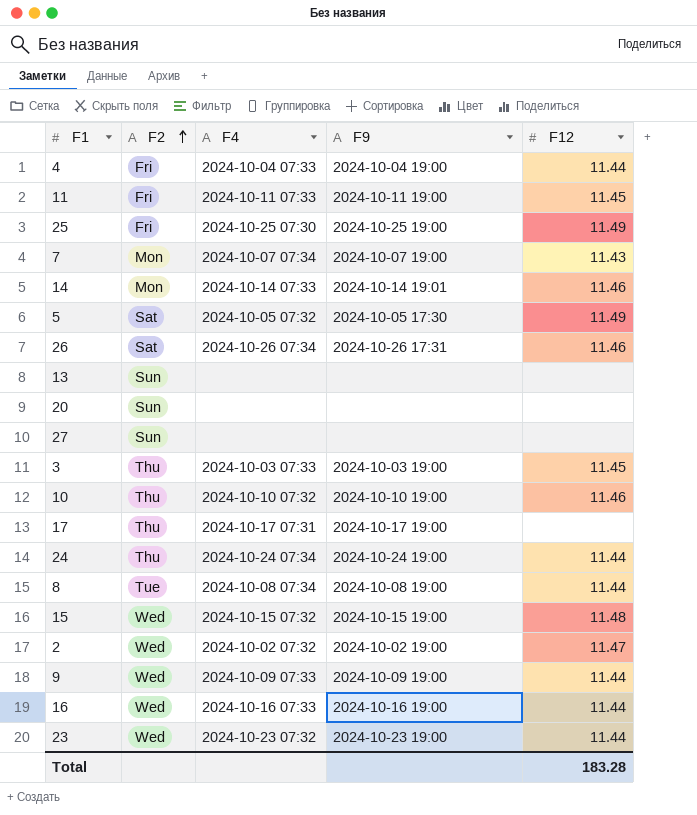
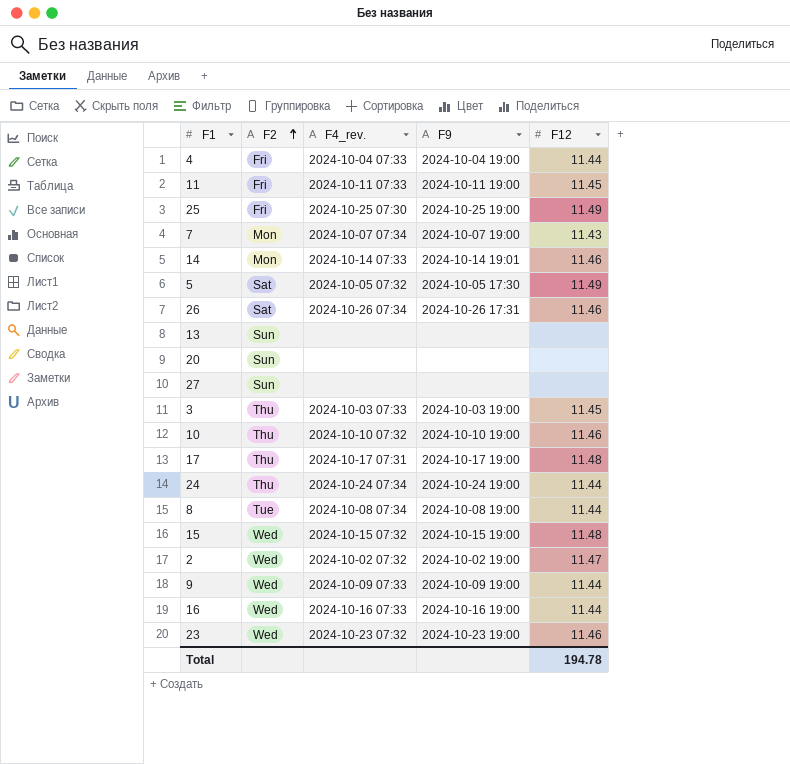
column name: F4 -> F4_rev.
17 | F12: none -> 11.48
23 | F12: 11.44 -> 11.46
Total | F12: 183.28 -> 194.78

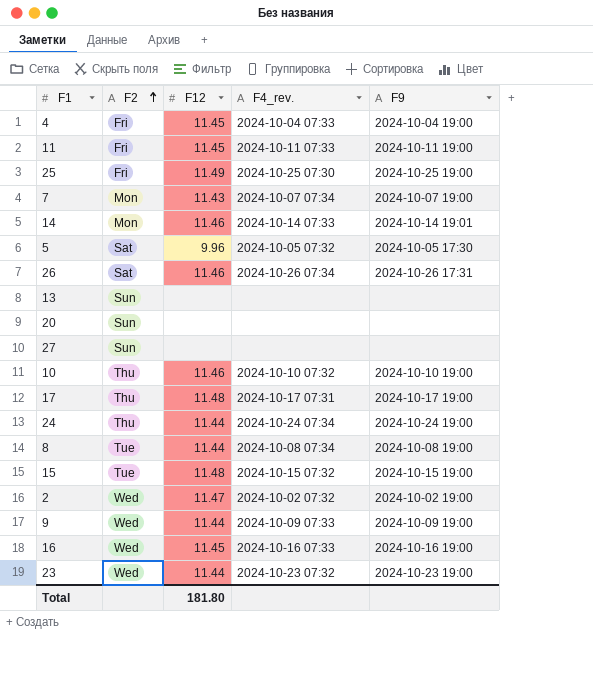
column F12 | position: 5 -> 3
row 3: Thu | 2024-10-03 07:33 | 2024-10-03 19:00 | 11.45 -> none
4 | F12: 11.44 -> 11.45
5 | F12: 11.49 -> 9.96
15 | F2: Wed -> Tue
16 | F12: 11.44 -> 11.45
23 | F12: 11.46 -> 11.44
Total | F12: 194.78 -> 181.80

